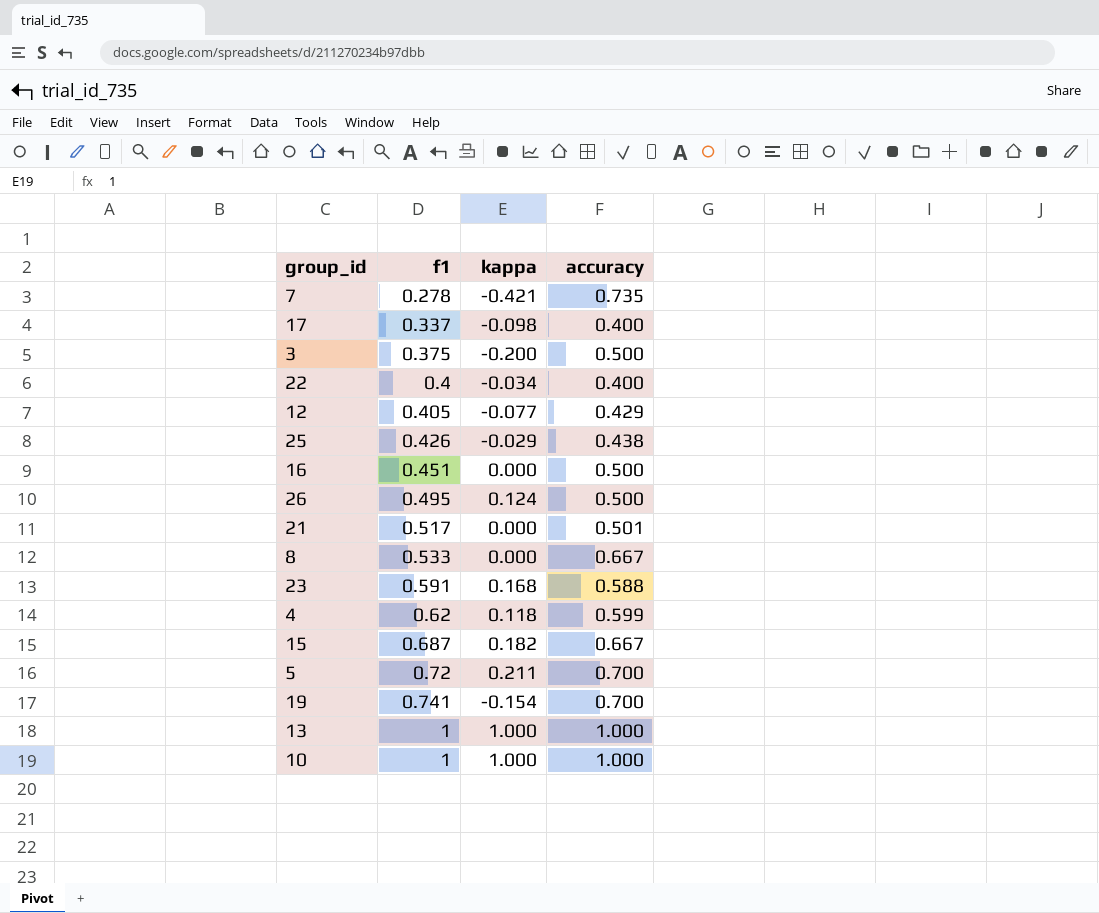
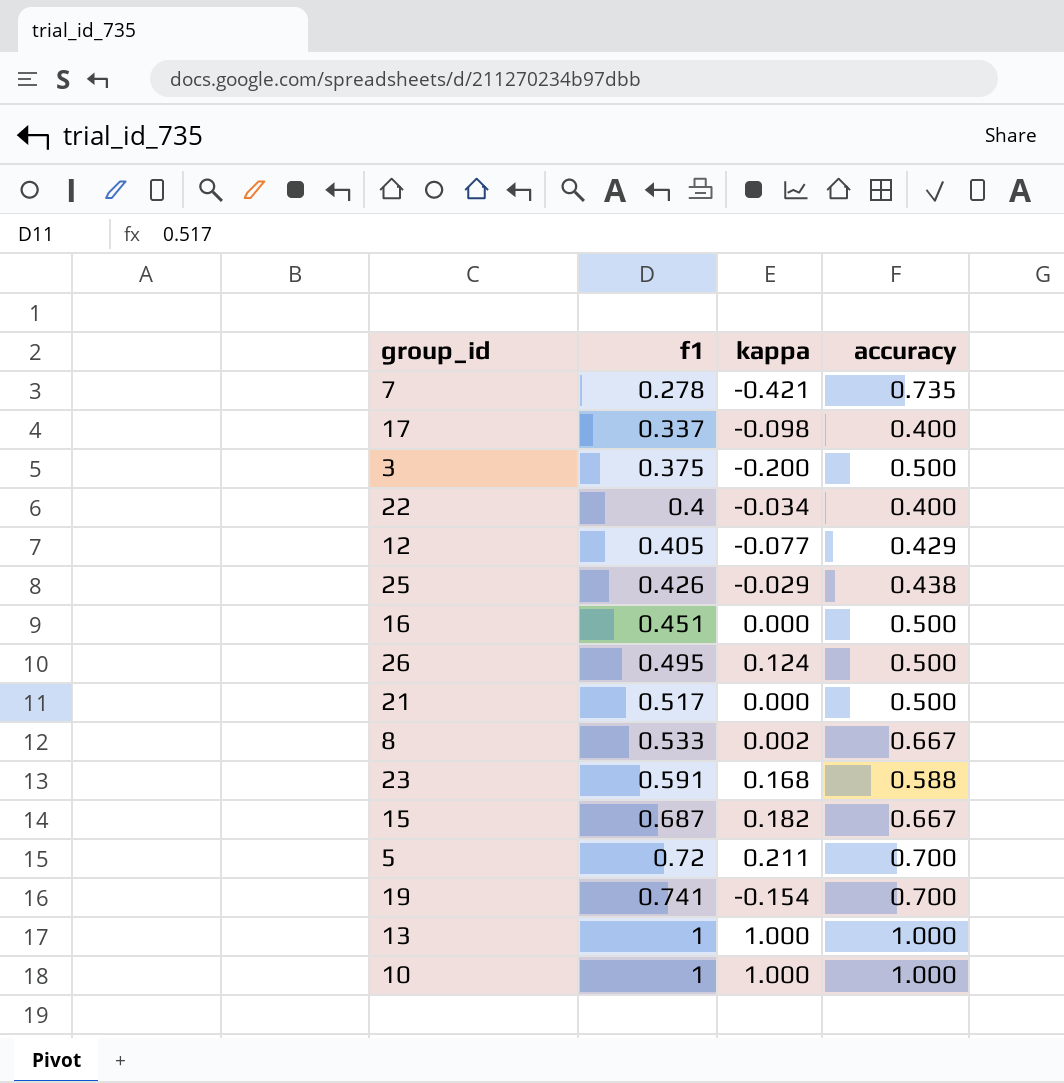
row 4: 0.62 | 0.118 | 0.599 -> none
21 | accuracy: 0.501 -> 0.500
8 | kappa: 0.000 -> 0.002

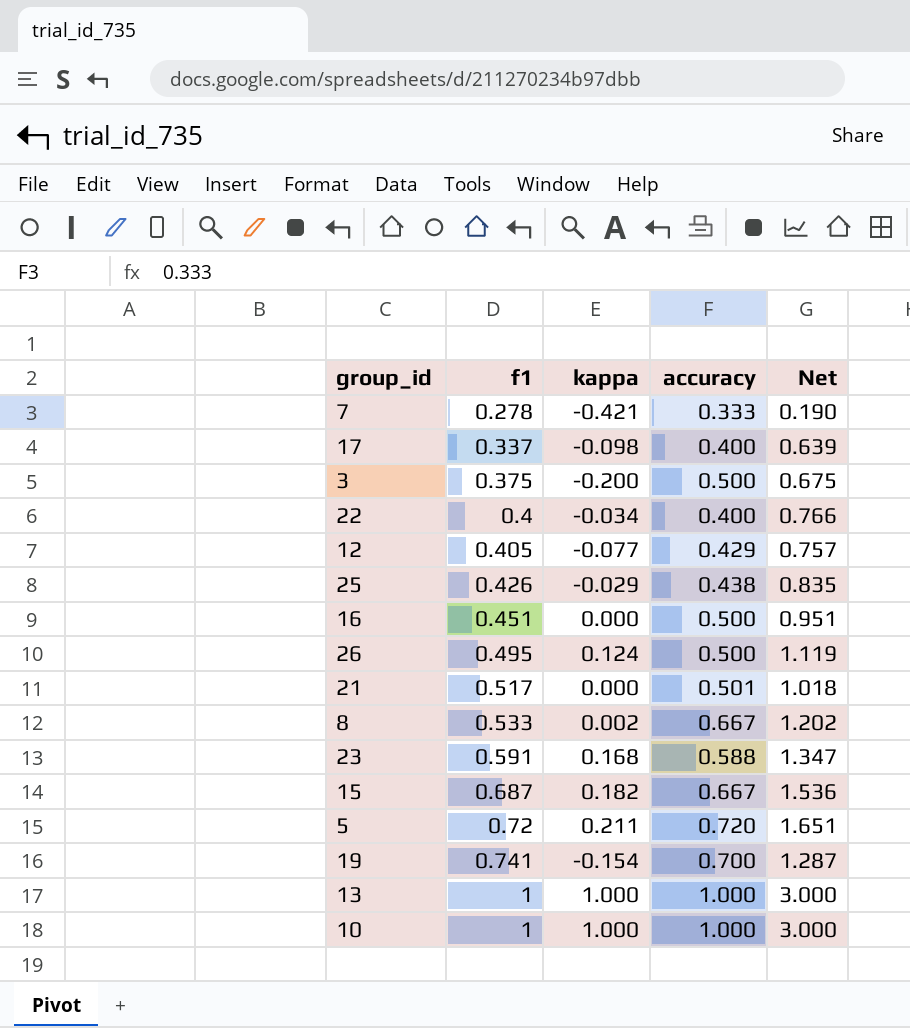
column Net | formula: none -> [f1] + [kappa] + [accuracy]
7 | accuracy: 0.735 -> 0.333
21 | accuracy: 0.500 -> 0.501
5 | accuracy: 0.700 -> 0.720

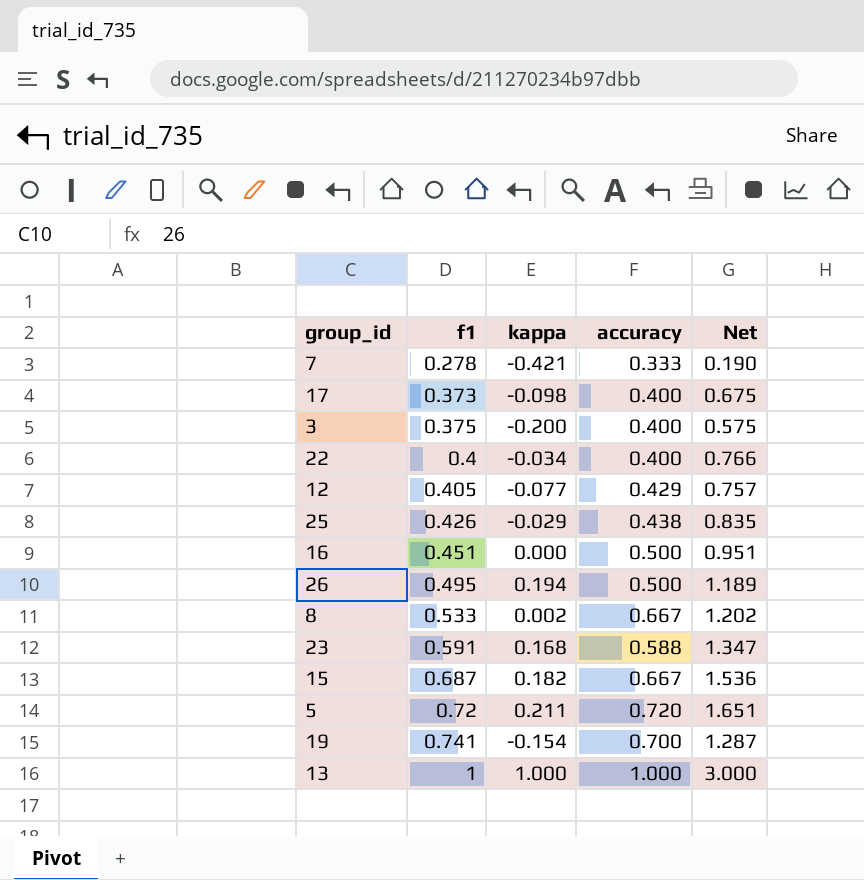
row 21: 0.517 | 0.000 | 0.501 | 1.018 -> none
row 10: 1 | 1.000 | 1.000 | 3.000 -> none
17 | f1: 0.337 -> 0.373
17 | Net: 0.639 -> 0.675
3 | accuracy: 0.500 -> 0.400
3 | Net: 0.675 -> 0.575
26 | kappa: 0.124 -> 0.194
26 | Net: 1.119 -> 1.189

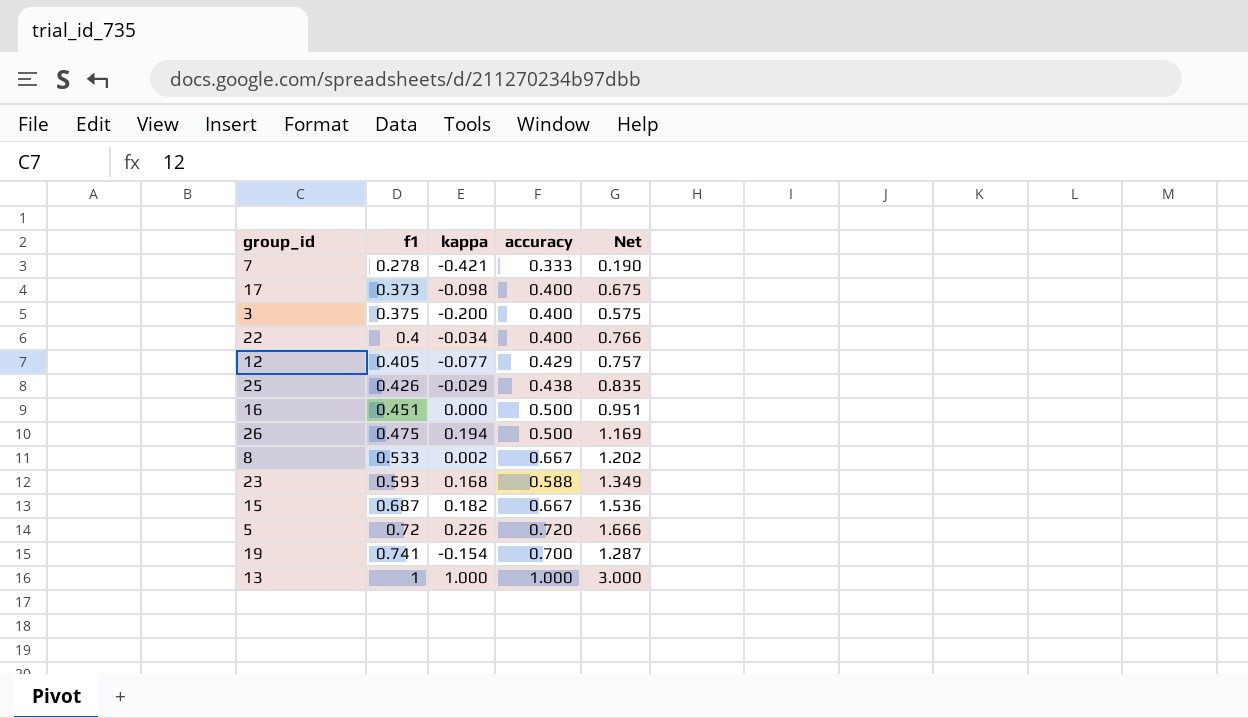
26 | f1: 0.495 -> 0.475
26 | Net: 1.189 -> 1.169
23 | f1: 0.591 -> 0.593
23 | Net: 1.347 -> 1.349
5 | kappa: 0.211 -> 0.226
5 | Net: 1.651 -> 1.666

